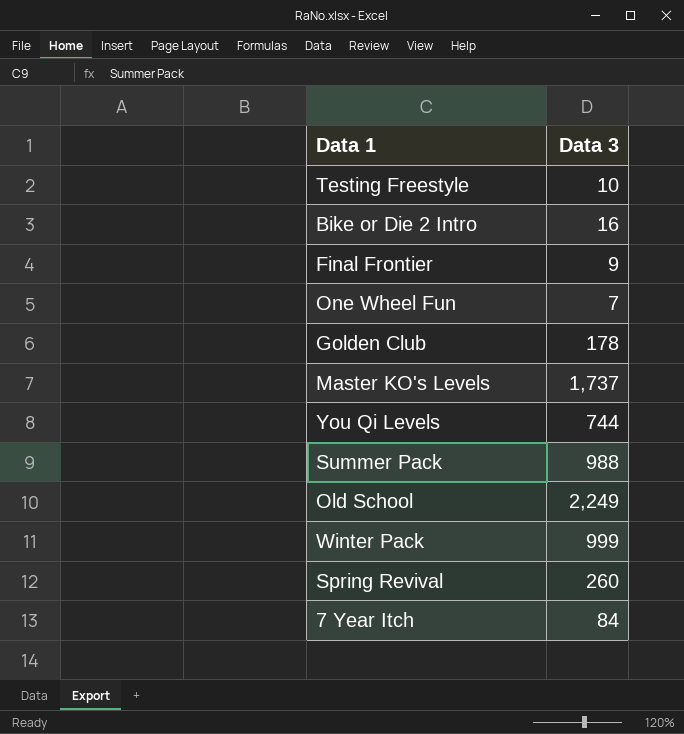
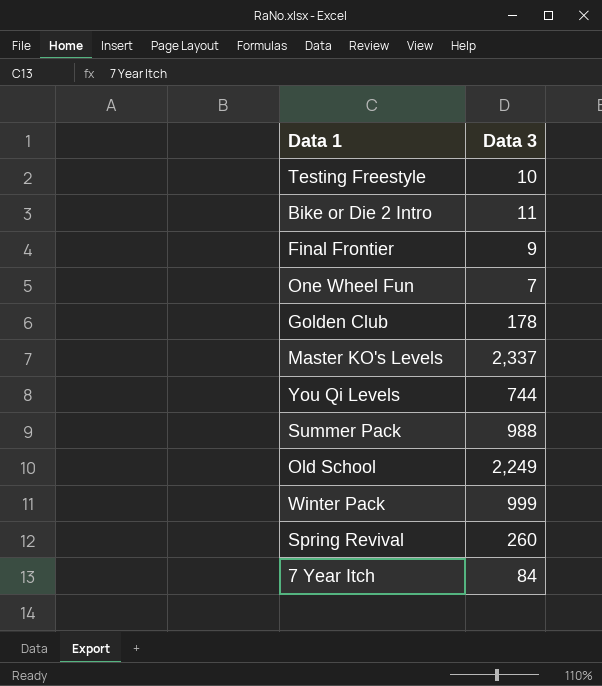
Bike or Die 2 Intro | Data 3: 16 -> 11
Master KO's Levels | Data 3: 1,737 -> 2,337

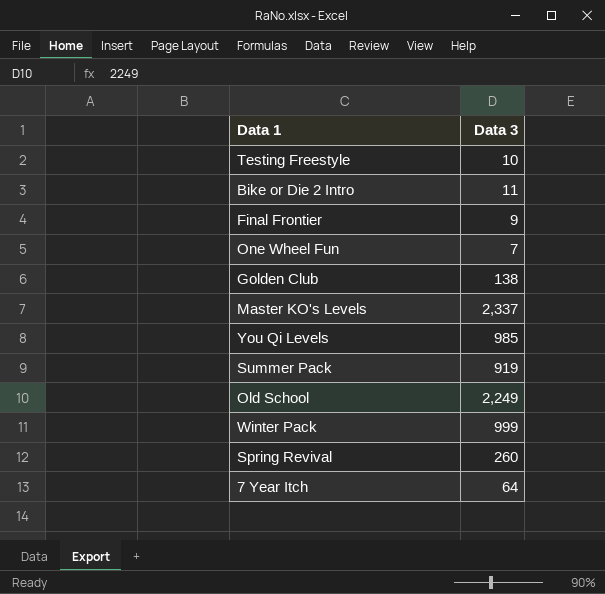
Golden Club | Data 3: 178 -> 138
You Qi Levels | Data 3: 744 -> 985
Summer Pack | Data 3: 988 -> 919
7 Year Itch | Data 3: 84 -> 64

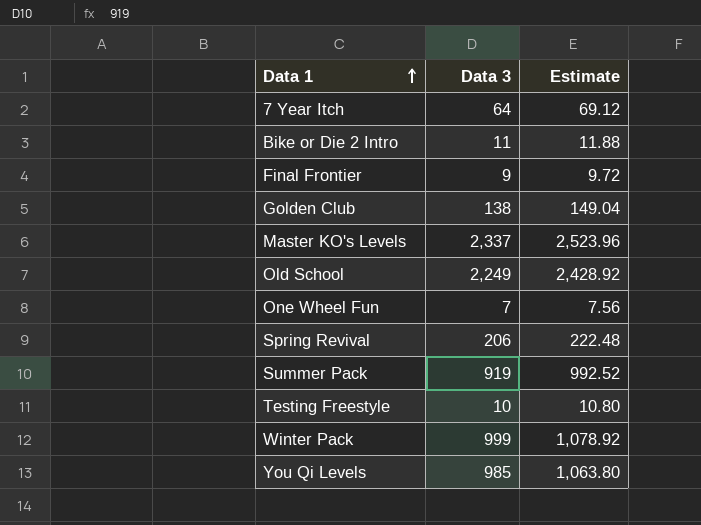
row order: none -> Data 1 ascending
column Estimate | formula: none -> [Data 3] * 1.08
Spring Revival | Data 3: 260 -> 206

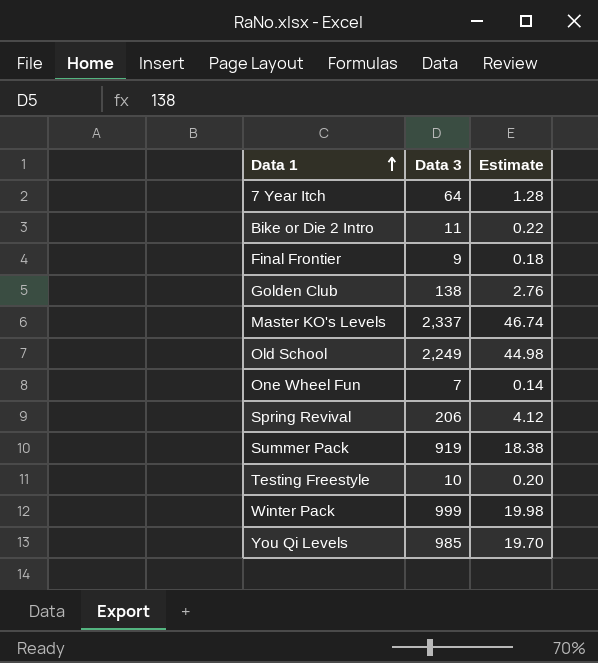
column Estimate | formula: [Data 3] * 1.08 -> [Data 3] * 0.02

